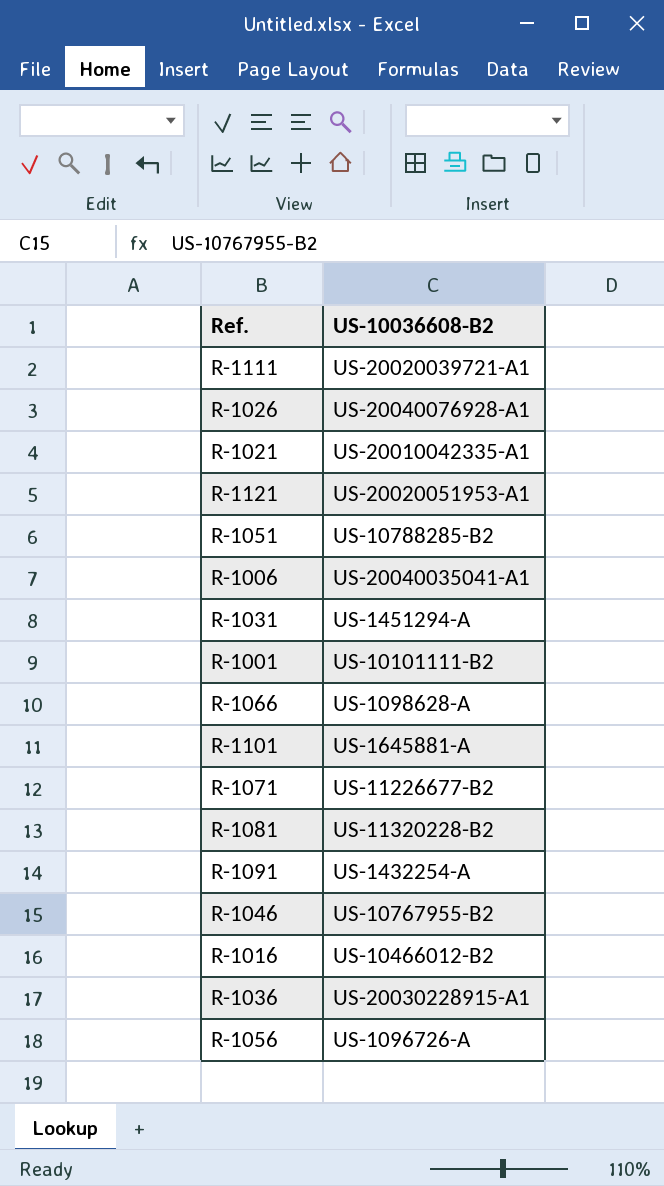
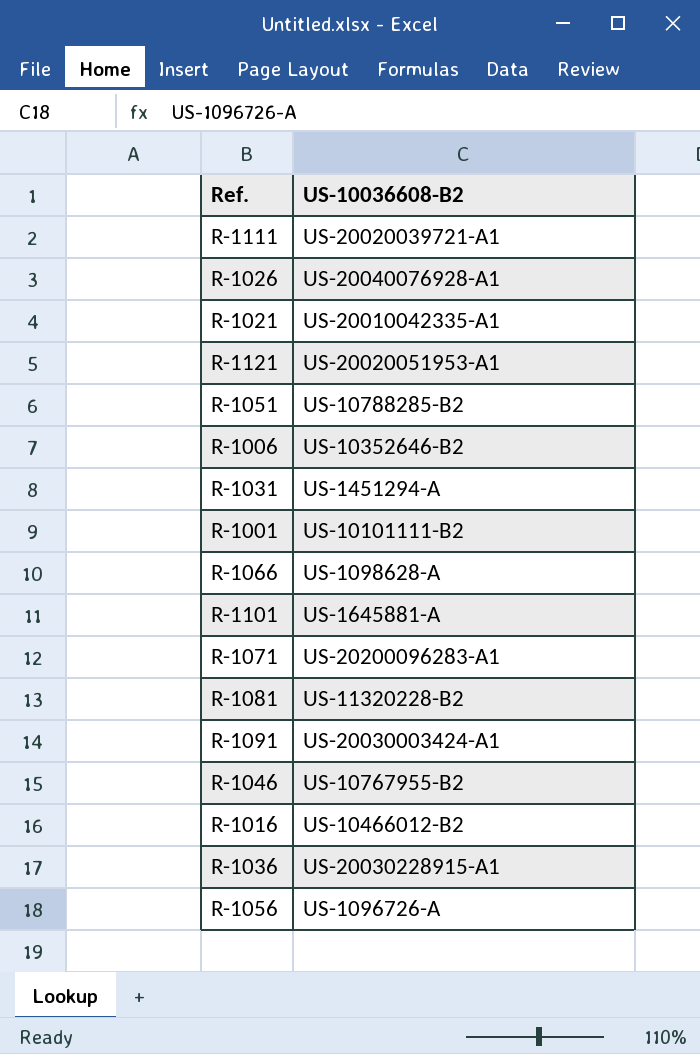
R-1006 | US-10036608-B2: US-20040035041-A1 -> US-10352646-B2
R-1071 | US-10036608-B2: US-11226677-B2 -> US-20200096283-A1
R-1091 | US-10036608-B2: US-1432254-A -> US-20030003424-A1

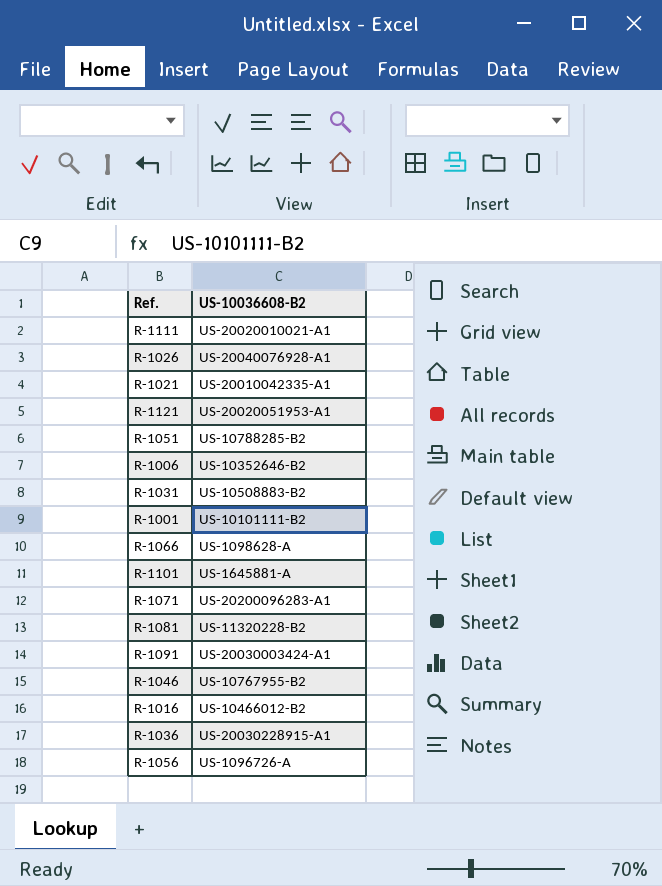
R-1111 | US-10036608-B2: US-20020039721-A1 -> US-20020010021-A1
R-1031 | US-10036608-B2: US-1451294-A -> US-10508883-B2

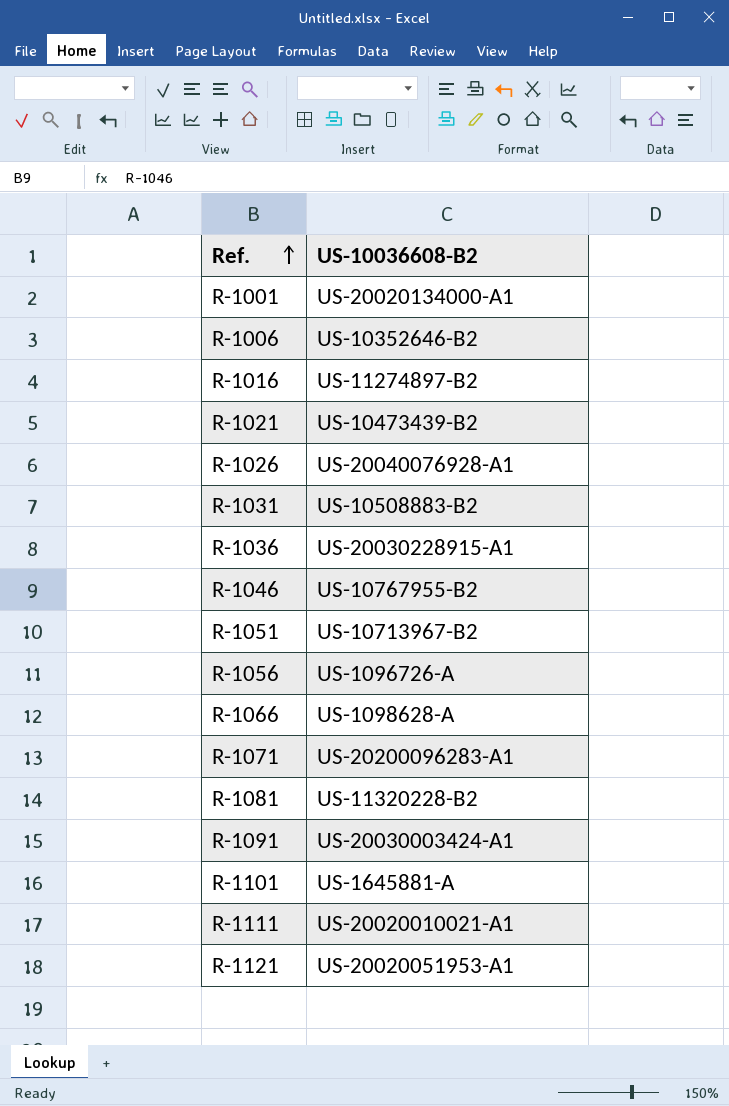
row order: none -> Ref. ascending
R-1001 | US-10036608-B2: US-10101111-B2 -> US-20020134000-A1
R-1016 | US-10036608-B2: US-10466012-B2 -> US-11274897-B2
R-1021 | US-10036608-B2: US-20010042335-A1 -> US-10473439-B2
R-1051 | US-10036608-B2: US-10788285-B2 -> US-10713967-B2

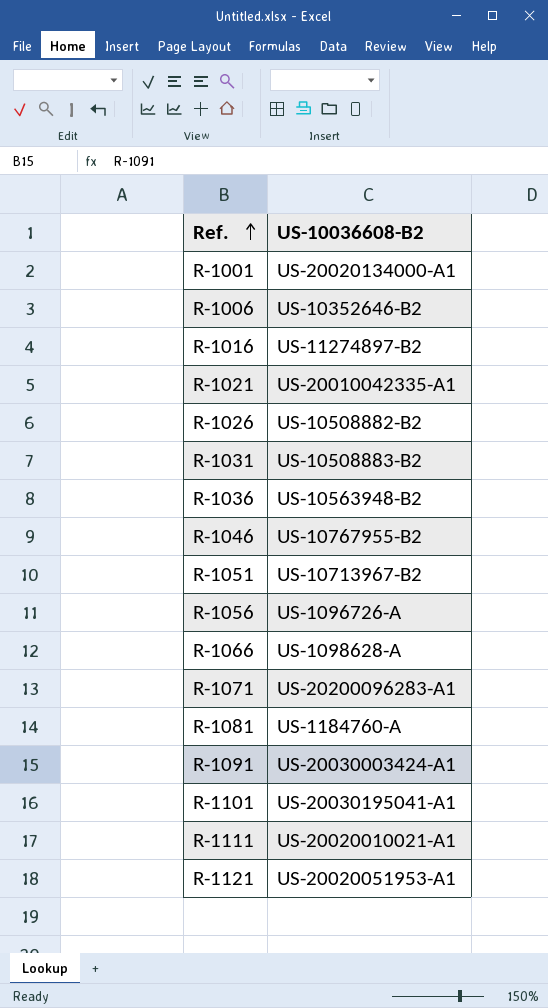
R-1021 | US-10036608-B2: US-10473439-B2 -> US-20010042335-A1
R-1026 | US-10036608-B2: US-20040076928-A1 -> US-10508882-B2
R-1036 | US-10036608-B2: US-20030228915-A1 -> US-10563948-B2
R-1081 | US-10036608-B2: US-11320228-B2 -> US-1184760-A
R-1101 | US-10036608-B2: US-1645881-A -> US-20030195041-A1

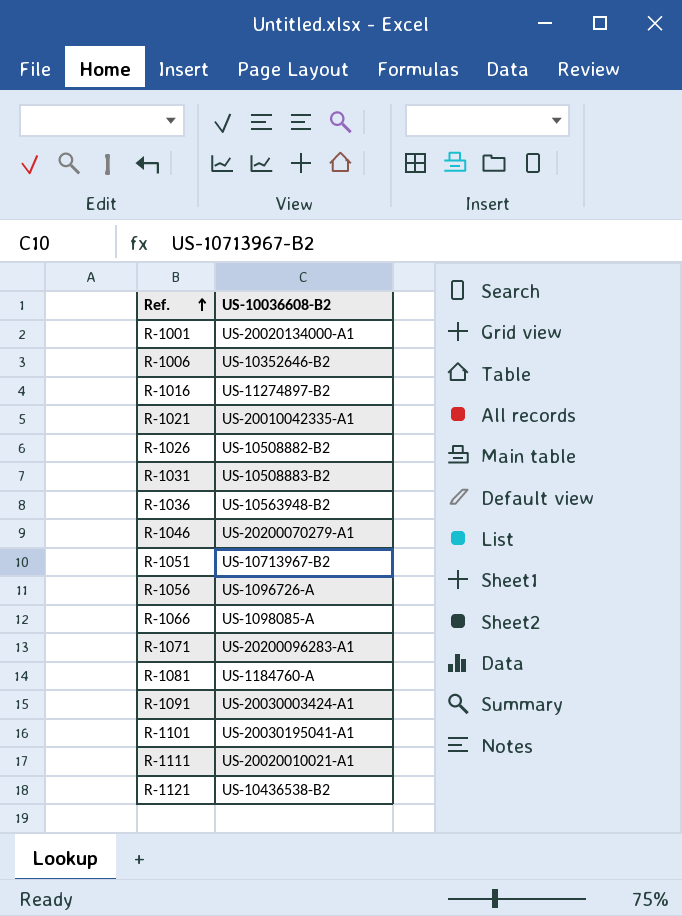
R-1046 | US-10036608-B2: US-10767955-B2 -> US-20200070279-A1
R-1066 | US-10036608-B2: US-1098628-A -> US-1098085-A
R-1121 | US-10036608-B2: US-20020051953-A1 -> US-10436538-B2

